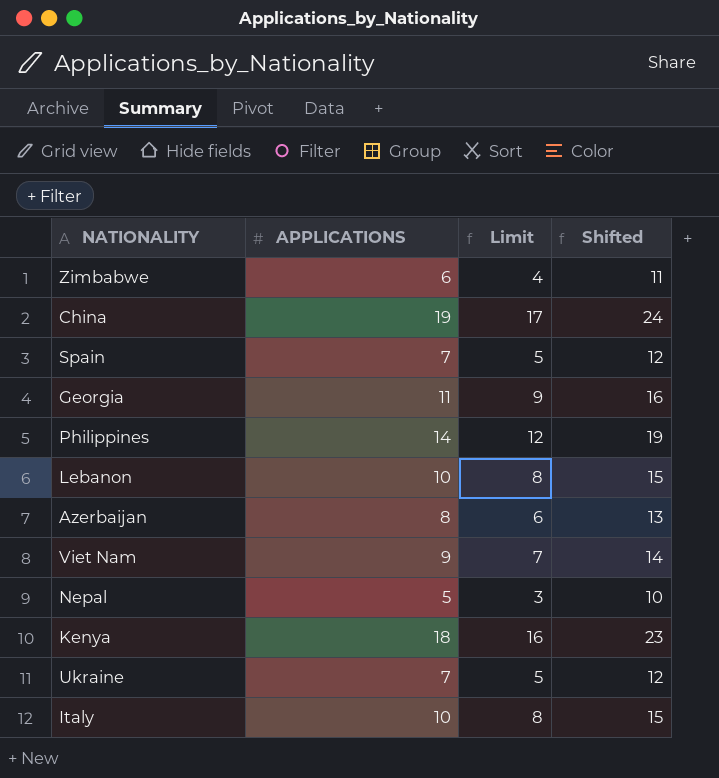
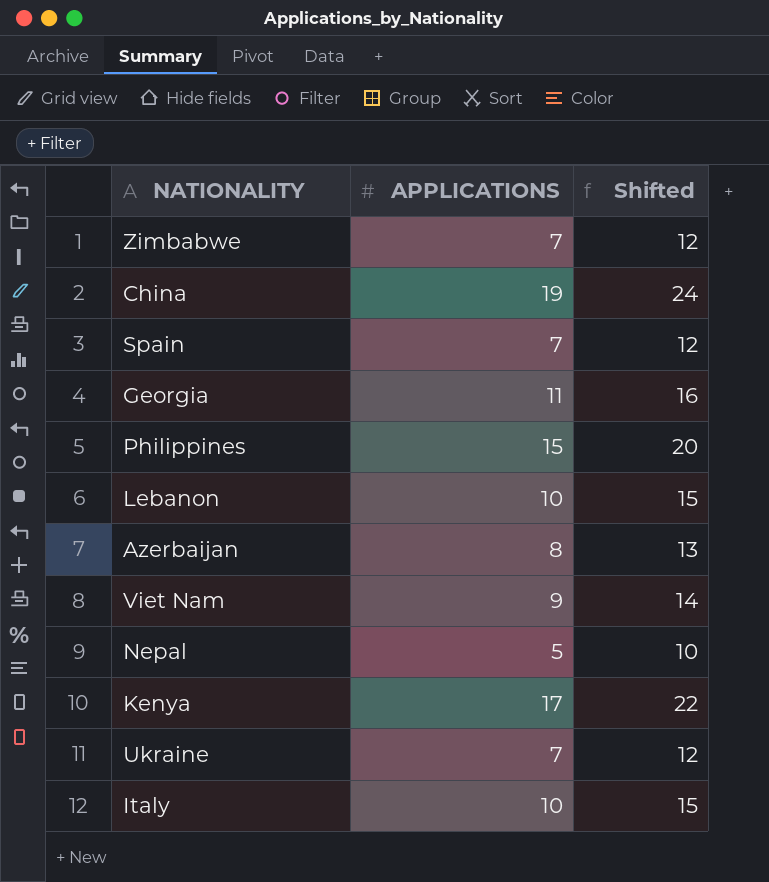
column Limit | formula: [APPLICATIONS] - 2 -> none
Zimbabwe | APPLICATIONS: 6 -> 7
Zimbabwe | Shifted: 11 -> 12
Philippines | APPLICATIONS: 14 -> 15
Philippines | Shifted: 19 -> 20
Kenya | APPLICATIONS: 18 -> 17
Kenya | Shifted: 23 -> 22

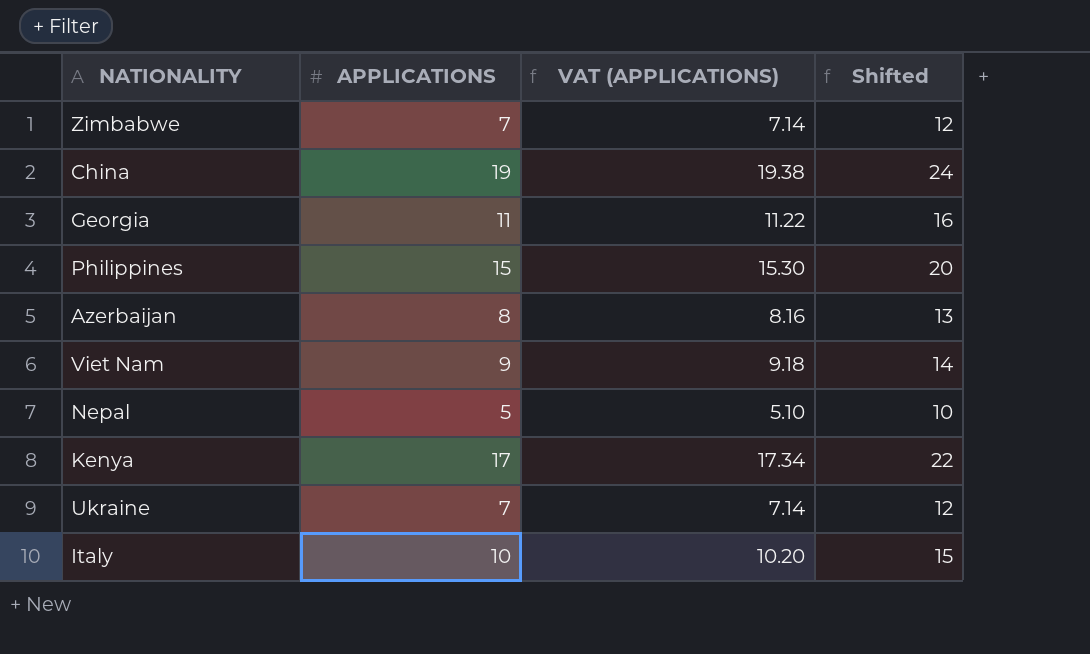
column VAT (APPLICATIONS) | formula: none -> [APPLICATIONS] * 1.02
row Spain: 7 | 12 -> none
row Lebanon: 10 | 15 -> none

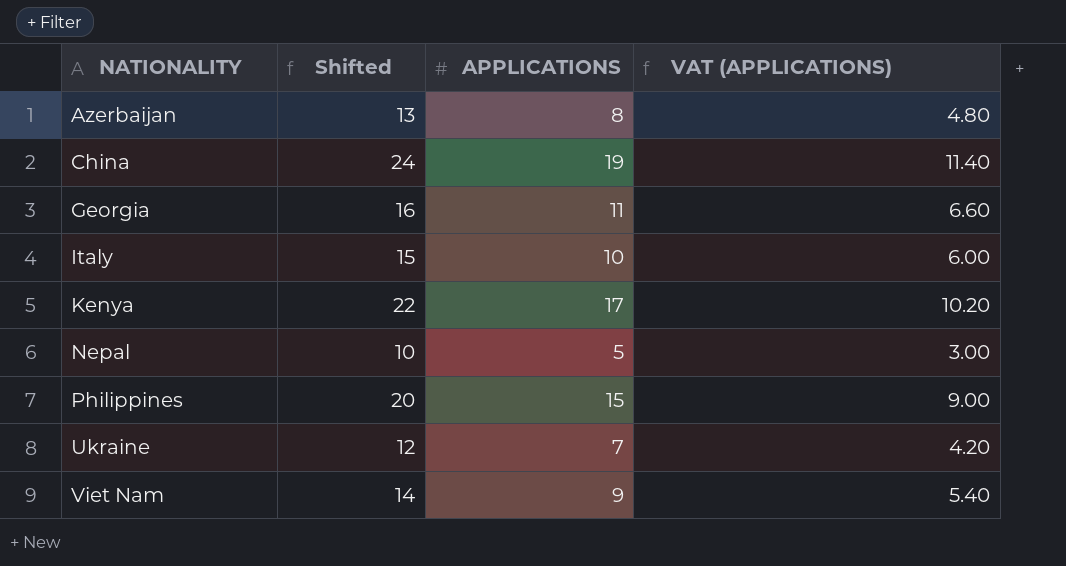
row order: none -> NATIONALITY ascending
column Shifted | position: 4 -> 2
column VAT (APPLICATIONS) | formula: [APPLICATIONS] * 1.02 -> [APPLICATIONS] * 0.6
row Zimbabwe: 7 | 7.14 | 12 -> none

